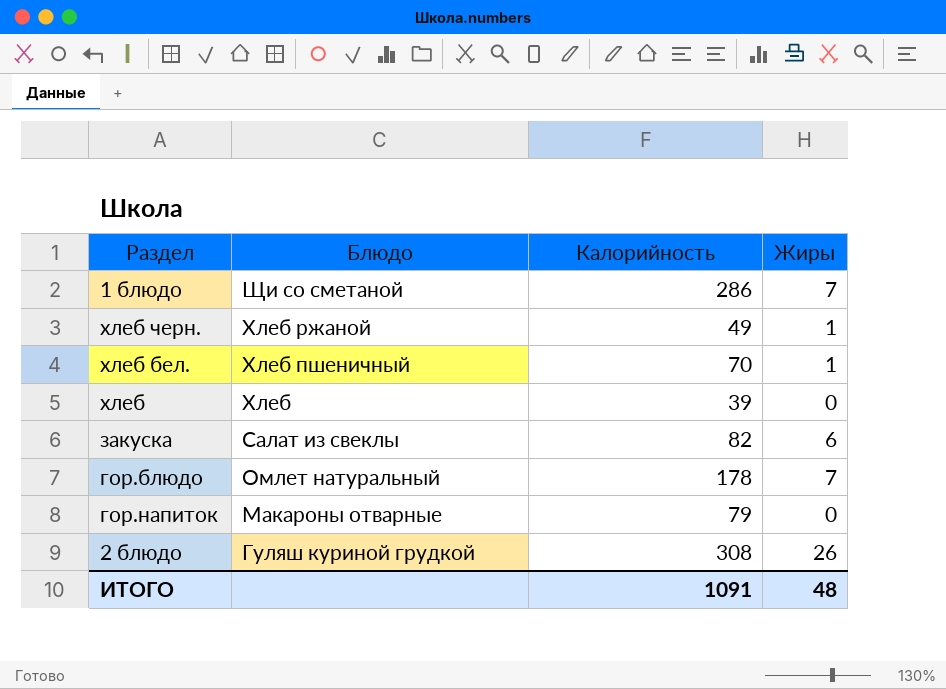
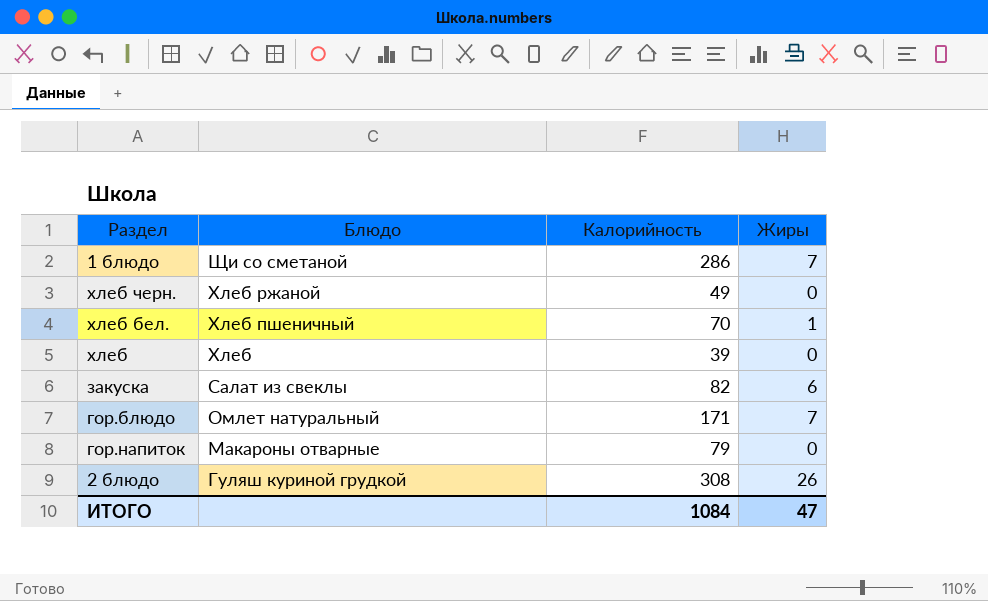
хлеб черн. | Жиры: 1 -> 0
гор.блюдо | Калорийность: 178 -> 171
ИТОГО | Калорийность: 1091 -> 1084
ИТОГО | Жиры: 48 -> 47

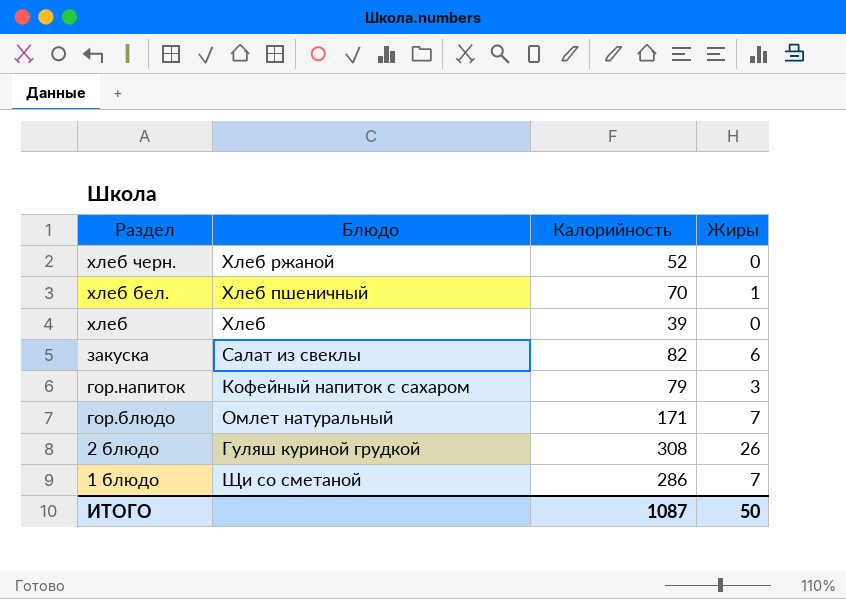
row order: Блюдо descending -> Раздел descending
хлеб черн. | Калорийность: 49 -> 52
гор.напиток | Блюдо: Макароны отварные -> Кофейный напиток с сахаром
гор.напиток | Жиры: 0 -> 3
ИТОГО | Калорийность: 1084 -> 1087
ИТОГО | Жиры: 47 -> 50

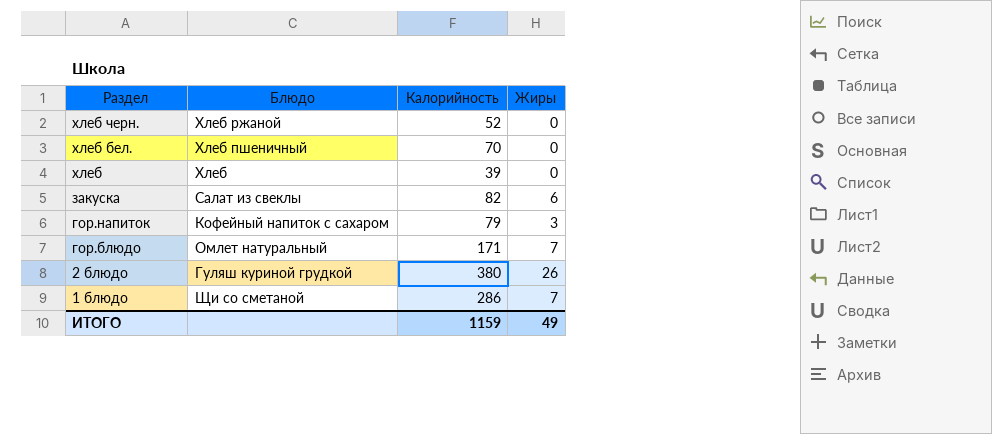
хлеб бел. | Жиры: 1 -> 0
2 блюдо | Калорийность: 308 -> 380
ИТОГО | Калорийность: 1087 -> 1159
ИТОГО | Жиры: 50 -> 49

